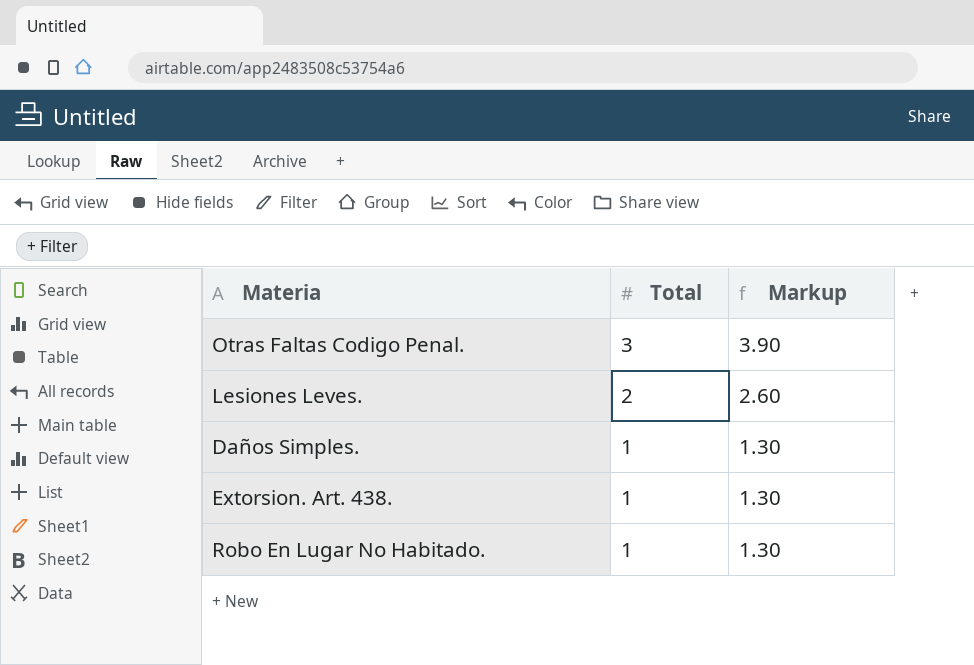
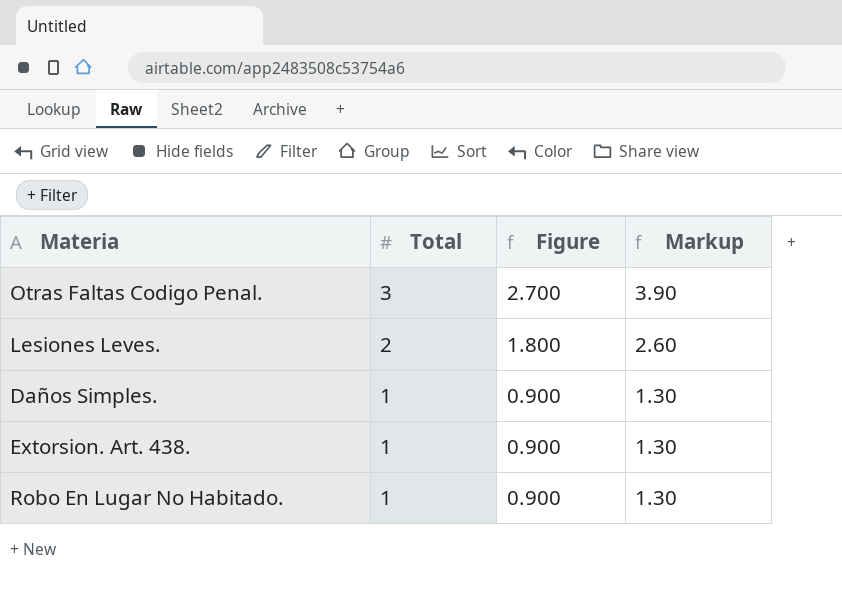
column Figure | formula: none -> [Total] * 0.9

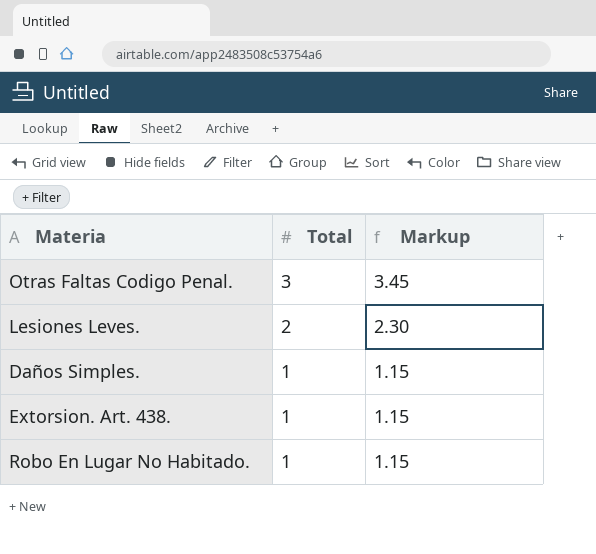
column Figure | formula: [Total] * 0.9 -> none
column Markup | formula: [Total] * 1.3 -> [Total] * 1.15

